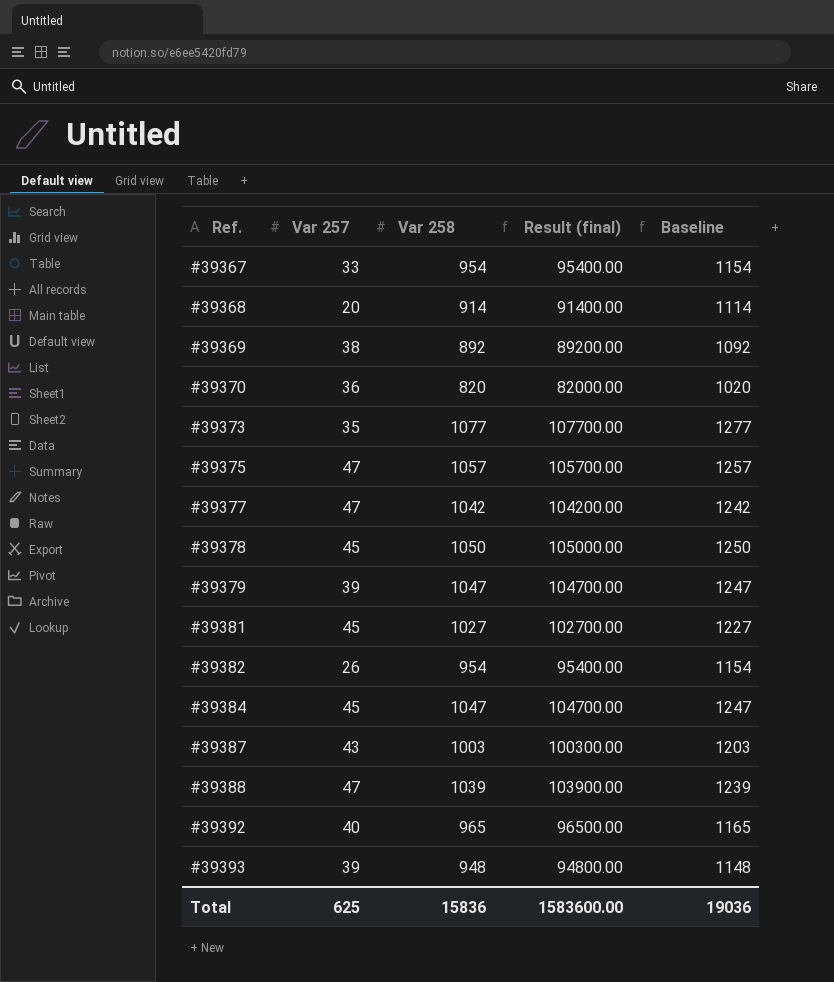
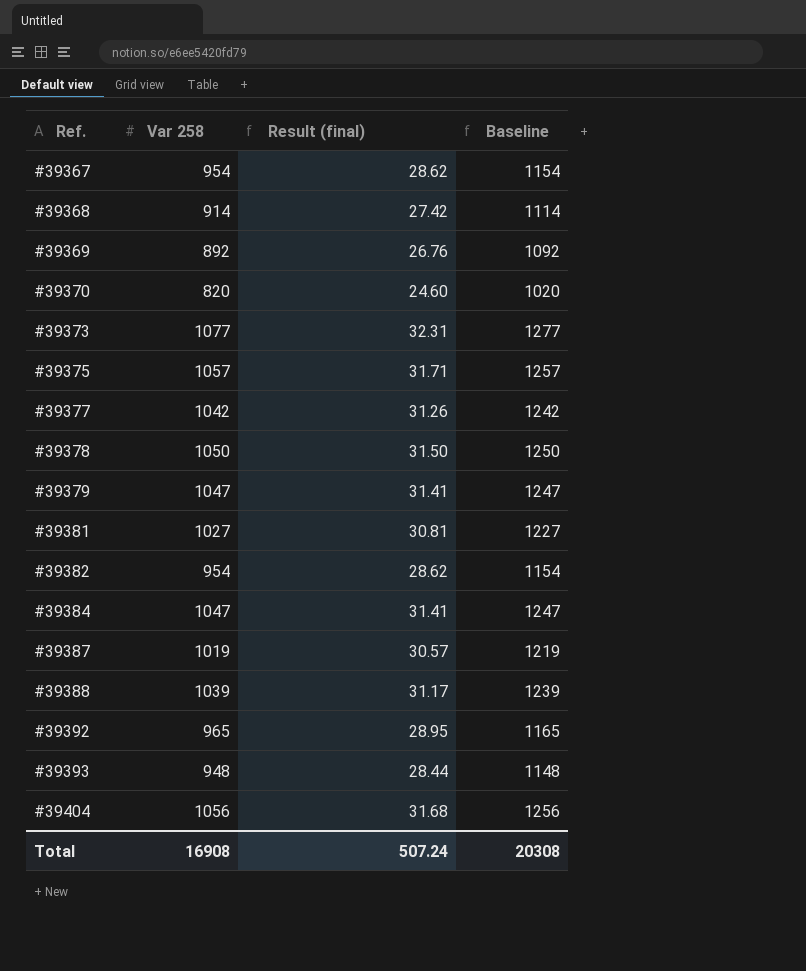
column Var 257 | position: 2 -> none
column Result (final) | formula: [Var 258] * 100 -> [Var 258] * 0.03
#39387 | Var 258: 1003 -> 1019
#39387 | Baseline: 1203 -> 1219
row #39404: none -> 1056 | 31.68 | 1256
Total | Var 258: 15836 -> 16908
Total | Result (final): 1583600.00 -> 507.24
Total | Baseline: 19036 -> 20308

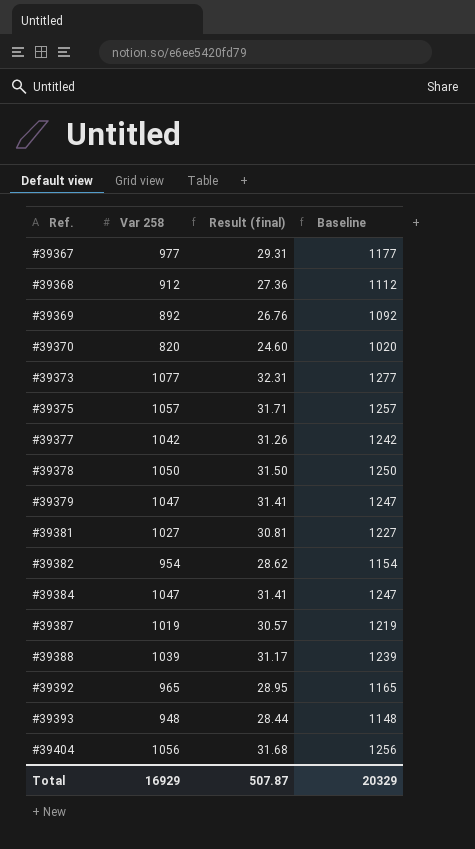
#39367 | Var 258: 954 -> 977
#39367 | Result (final): 28.62 -> 29.31
#39367 | Baseline: 1154 -> 1177
#39368 | Var 258: 914 -> 912
#39368 | Result (final): 27.42 -> 27.36
#39368 | Baseline: 1114 -> 1112
Total | Var 258: 16908 -> 16929
Total | Result (final): 507.24 -> 507.87
Total | Baseline: 20308 -> 20329

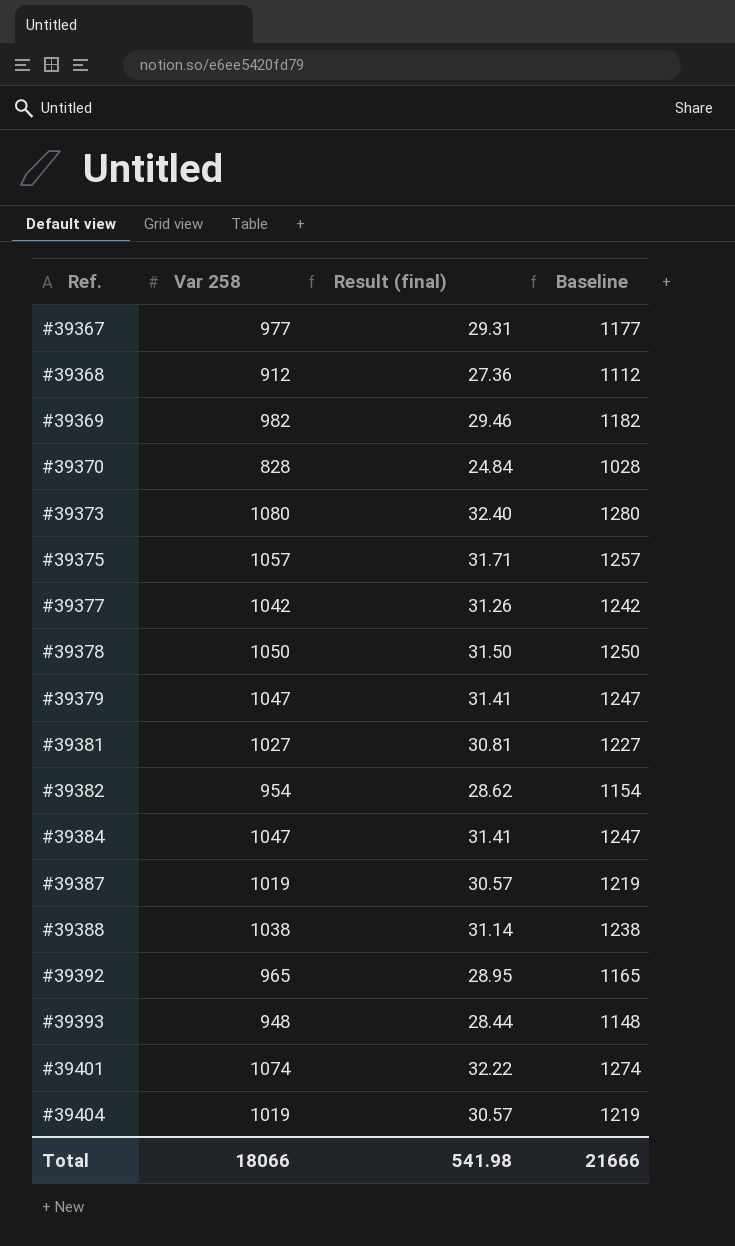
#39369 | Var 258: 892 -> 982
#39369 | Result (final): 26.76 -> 29.46
#39369 | Baseline: 1092 -> 1182
#39370 | Var 258: 820 -> 828
#39370 | Result (final): 24.60 -> 24.84
#39370 | Baseline: 1020 -> 1028
#39373 | Var 258: 1077 -> 1080
#39373 | Result (final): 32.31 -> 32.40
#39373 | Baseline: 1277 -> 1280
#39388 | Var 258: 1039 -> 1038
#39388 | Result (final): 31.17 -> 31.14
#39388 | Baseline: 1239 -> 1238
row #39401: none -> 1074 | 32.22 | 1274
#39404 | Var 258: 1056 -> 1019
#39404 | Result (final): 31.68 -> 30.57
#39404 | Baseline: 1256 -> 1219
Total | Var 258: 16929 -> 18066
Total | Result (final): 507.87 -> 541.98
Total | Baseline: 20329 -> 21666

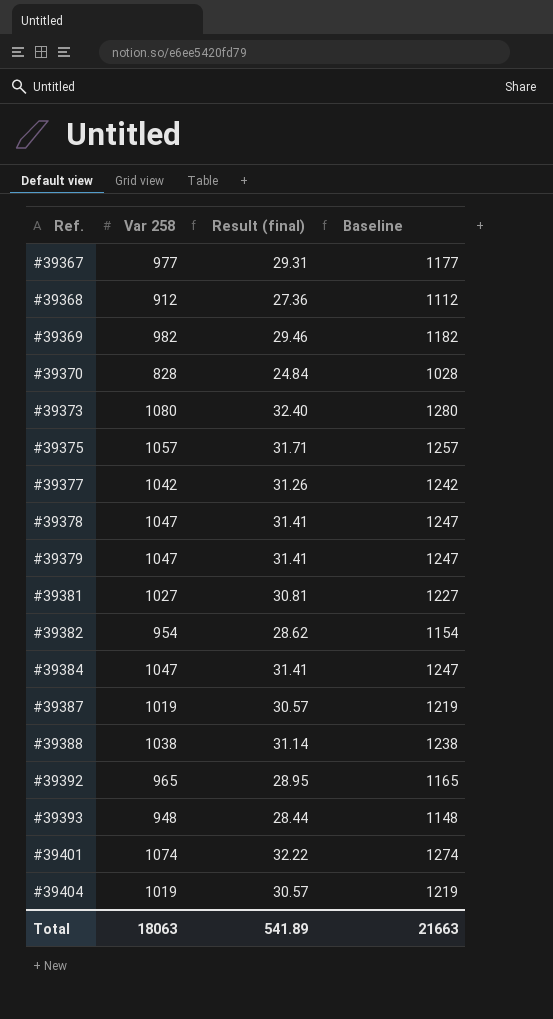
#39378 | Var 258: 1050 -> 1047
#39378 | Result (final): 31.50 -> 31.41
#39378 | Baseline: 1250 -> 1247
Total | Var 258: 18066 -> 18063
Total | Result (final): 541.98 -> 541.89
Total | Baseline: 21666 -> 21663

